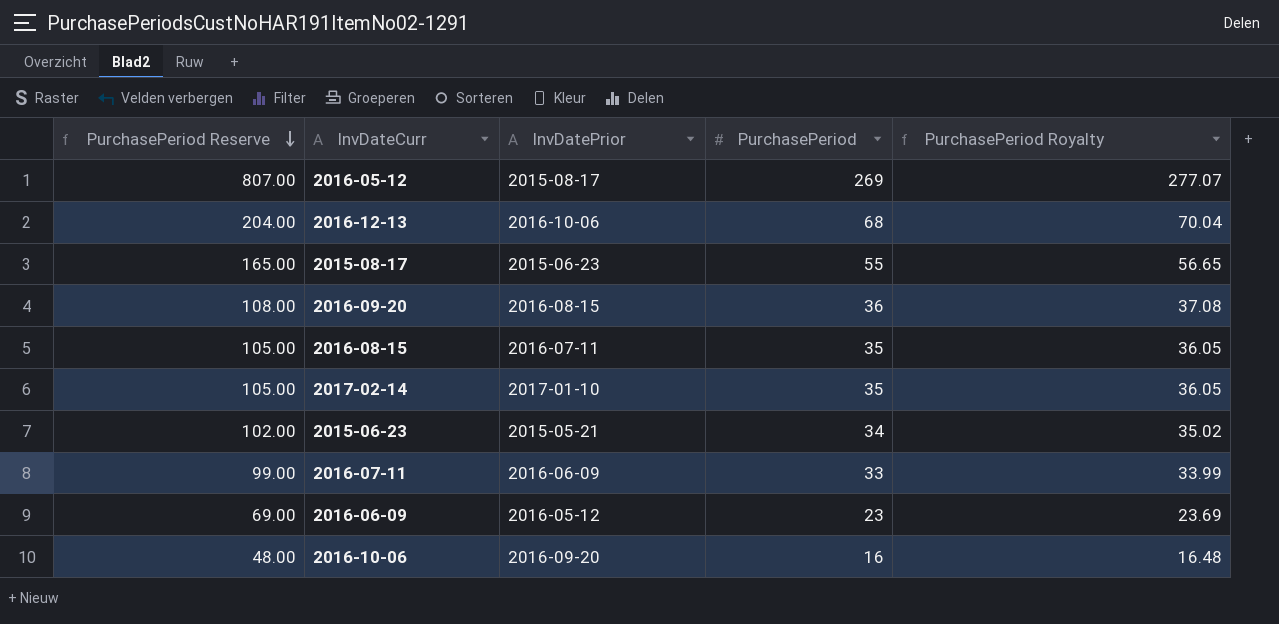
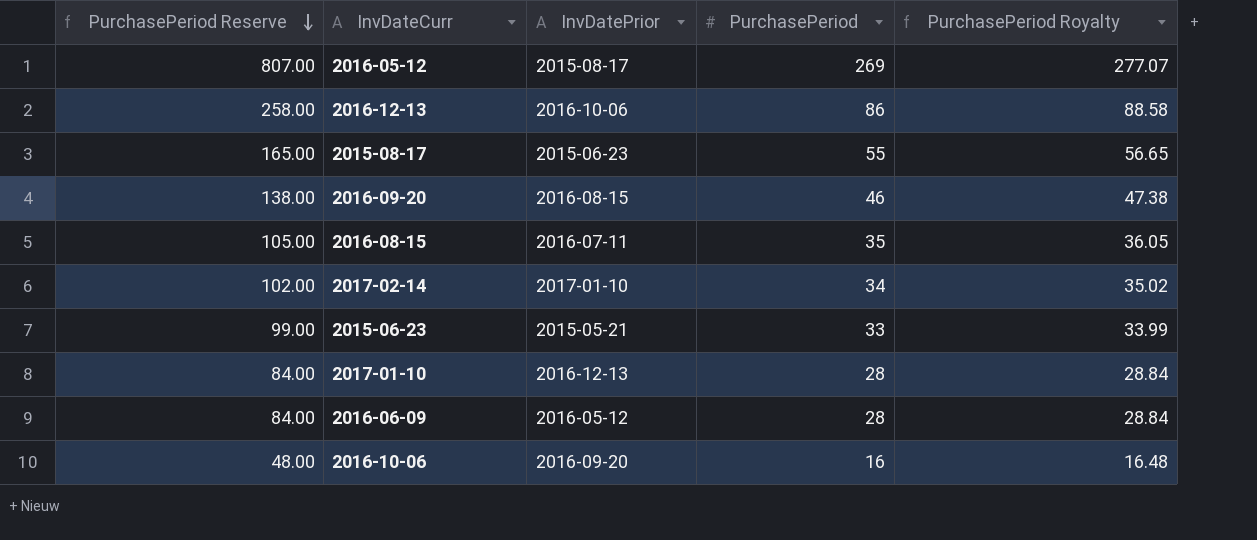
row 2016-07-11: 99.00 | 2016-06-09 | 33 | 33.99 -> none
2016-12-13 | PurchasePeriod Reserve: 204.00 -> 258.00
2016-12-13 | PurchasePeriod: 68 -> 86
2016-12-13 | PurchasePeriod Royalty: 70.04 -> 88.58
2016-09-20 | PurchasePeriod Reserve: 108.00 -> 138.00
2016-09-20 | PurchasePeriod: 36 -> 46
2016-09-20 | PurchasePeriod Royalty: 37.08 -> 47.38
2017-02-14 | PurchasePeriod Reserve: 105.00 -> 102.00
2017-02-14 | PurchasePeriod: 35 -> 34
2017-02-14 | PurchasePeriod Royalty: 36.05 -> 35.02
2015-06-23 | PurchasePeriod Reserve: 102.00 -> 99.00
2015-06-23 | PurchasePeriod: 34 -> 33
2015-06-23 | PurchasePeriod Royalty: 35.02 -> 33.99
row 2017-01-10: none -> 84.00 | 2016-12-13 | 28 | 28.84
2016-06-09 | PurchasePeriod Reserve: 69.00 -> 84.00
2016-06-09 | PurchasePeriod: 23 -> 28
2016-06-09 | PurchasePeriod Royalty: 23.69 -> 28.84

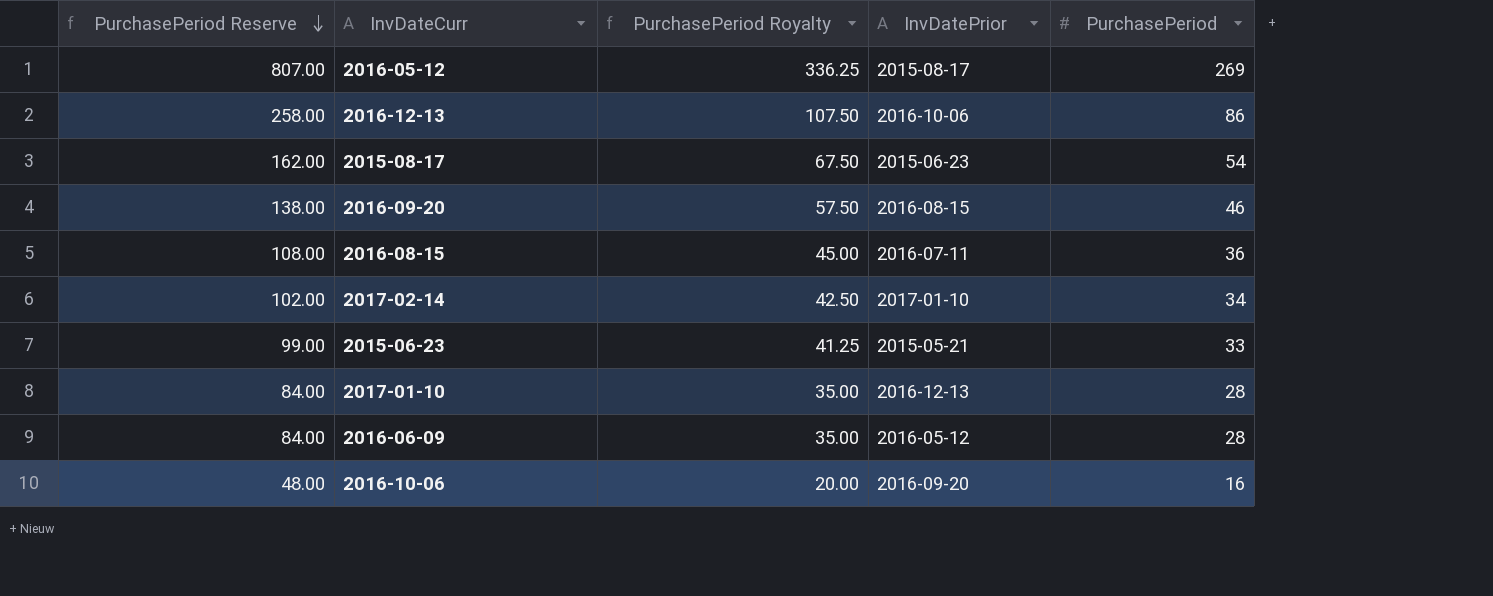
column PurchasePeriod Royalty | formula: [PurchasePeriod] * 1.03 -> [PurchasePeriod] * 1.25
column PurchasePeriod Royalty | position: 5 -> 3
2015-08-17 | PurchasePeriod Reserve: 165.00 -> 162.00
2015-08-17 | PurchasePeriod: 55 -> 54
2016-08-15 | PurchasePeriod Reserve: 105.00 -> 108.00
2016-08-15 | PurchasePeriod: 35 -> 36

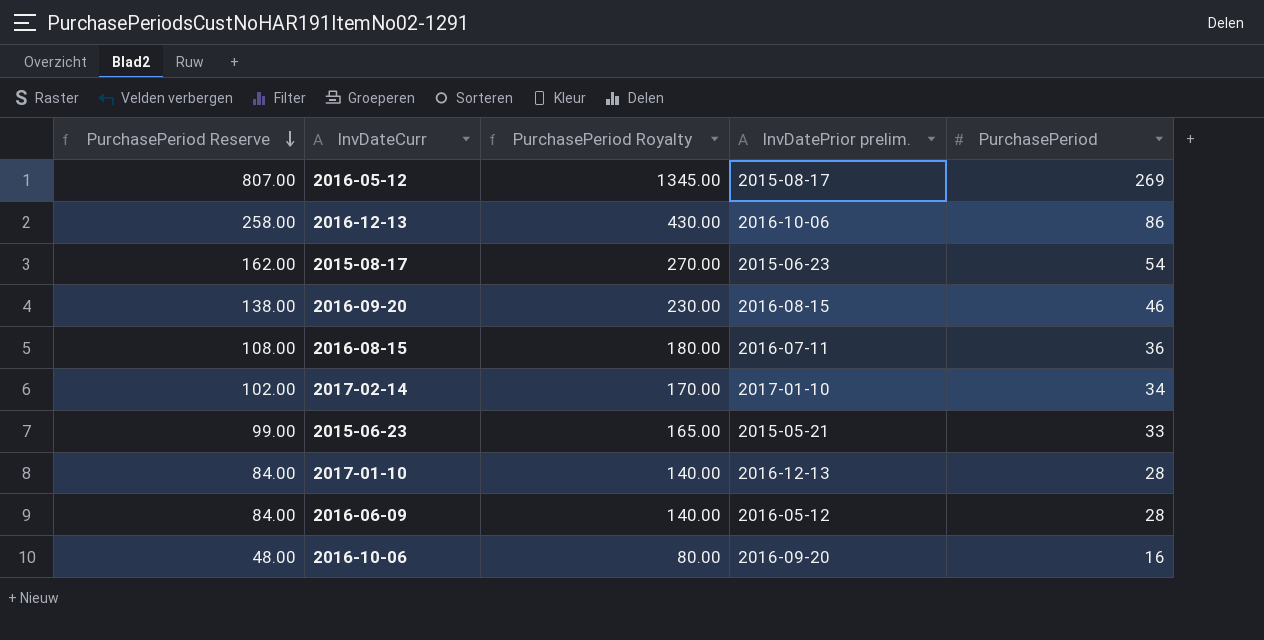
column PurchasePeriod Royalty | formula: [PurchasePeriod] * 1.25 -> [PurchasePeriod] * 5
column name: InvDatePrior -> InvDatePrior prelim.

